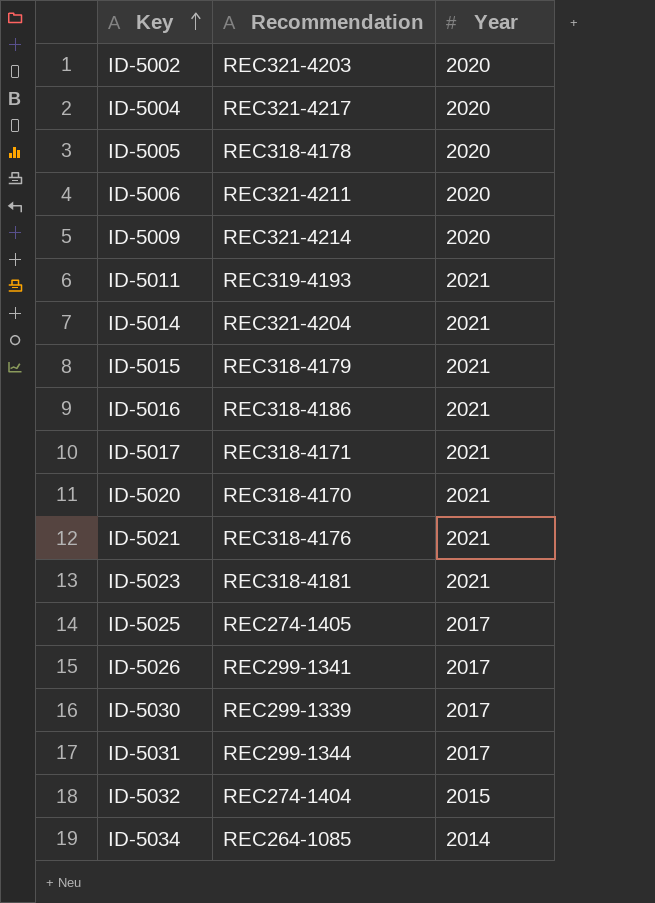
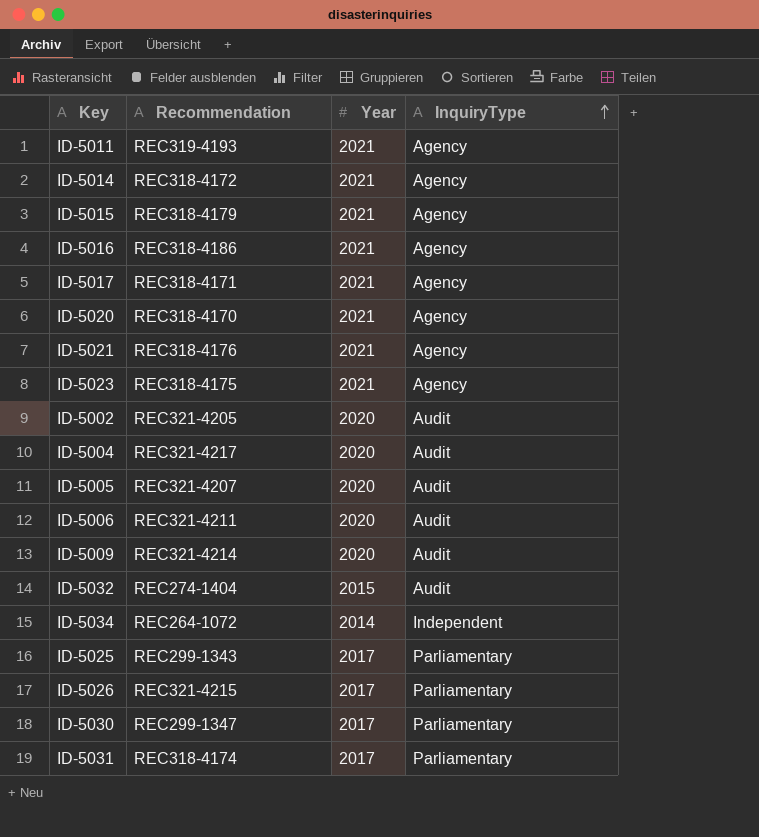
row order: Key ascending -> InquiryType ascending
column InquiryType | position: none -> 4
ID-5014 | Recommendation: REC321-4204 -> REC318-4172
ID-5023 | Recommendation: REC318-4181 -> REC318-4175
ID-5002 | Recommendation: REC321-4203 -> REC321-4205
ID-5005 | Recommendation: REC318-4178 -> REC321-4207
ID-5034 | Recommendation: REC264-1085 -> REC264-1072
ID-5025 | Recommendation: REC274-1405 -> REC299-1343
ID-5026 | Recommendation: REC299-1341 -> REC321-4215
ID-5030 | Recommendation: REC299-1339 -> REC299-1347
ID-5031 | Recommendation: REC299-1344 -> REC318-4174

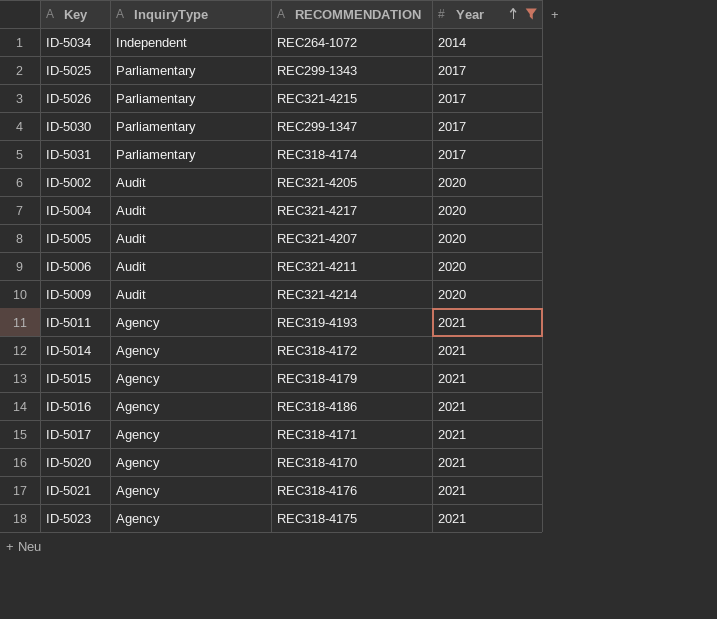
filter: none -> Year != 2015
row order: InquiryType ascending -> Year ascending
column InquiryType | position: 4 -> 2
column name: Recommendation -> RECOMMENDATION

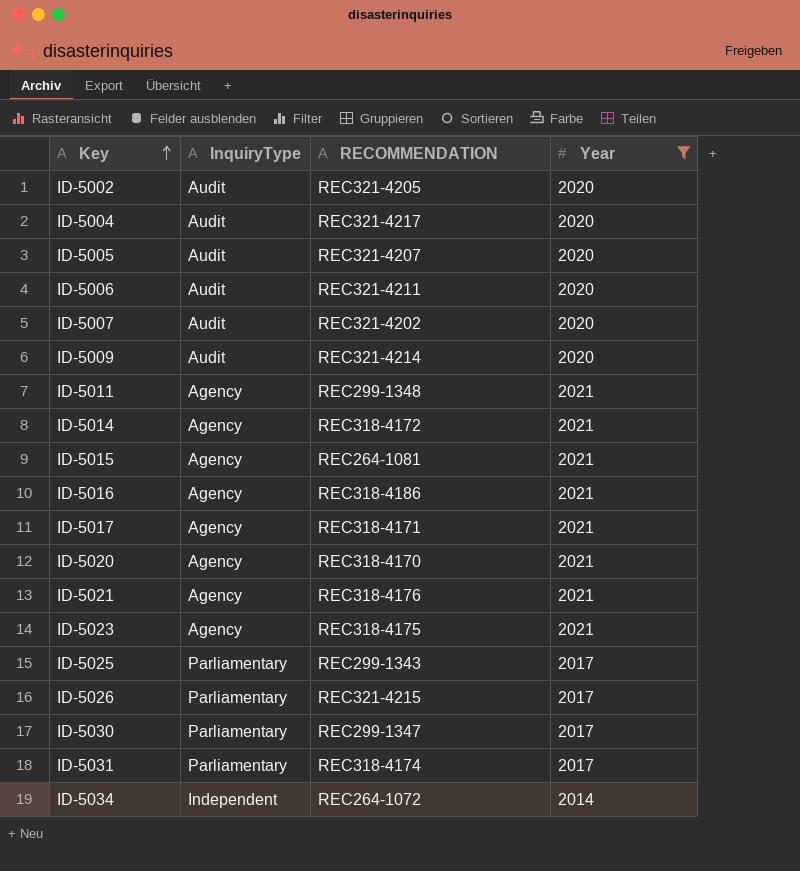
row order: Year ascending -> Key ascending
row ID-5007: none -> Audit | REC321-4202 | 2020
ID-5011 | RECOMMENDATION: REC319-4193 -> REC299-1348
ID-5015 | RECOMMENDATION: REC318-4179 -> REC264-1081

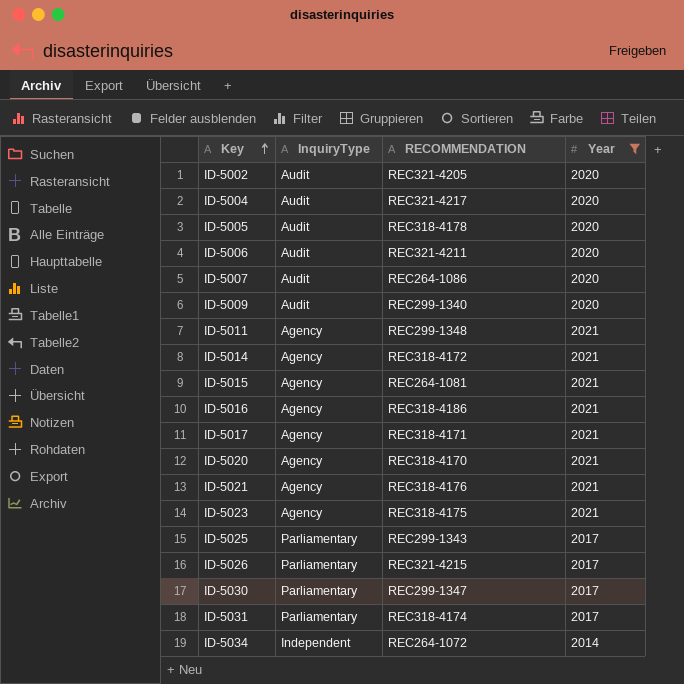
ID-5005 | RECOMMENDATION: REC321-4207 -> REC318-4178
ID-5007 | RECOMMENDATION: REC321-4202 -> REC264-1086
ID-5009 | RECOMMENDATION: REC321-4214 -> REC299-1340

